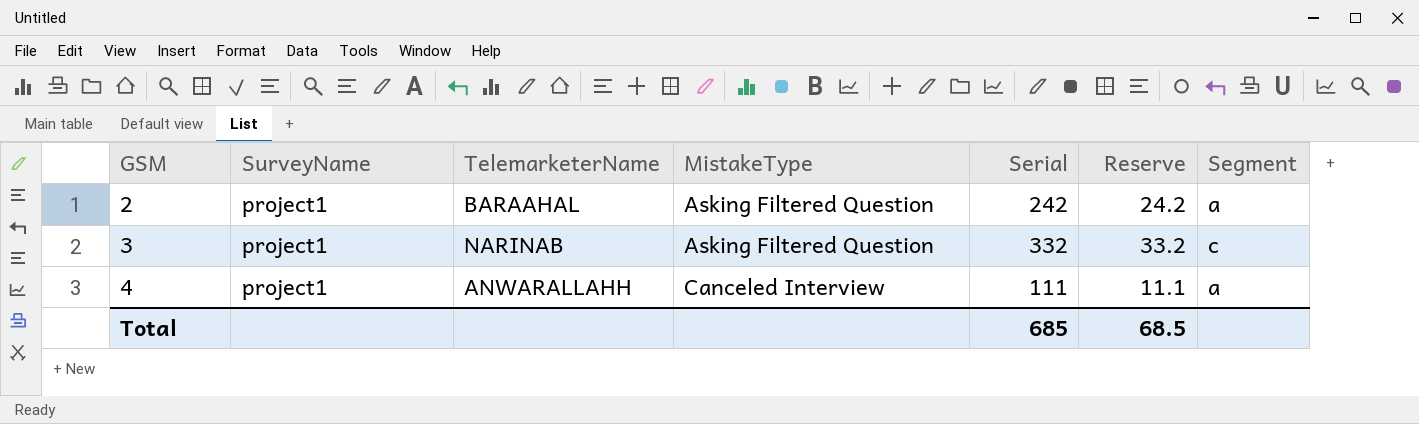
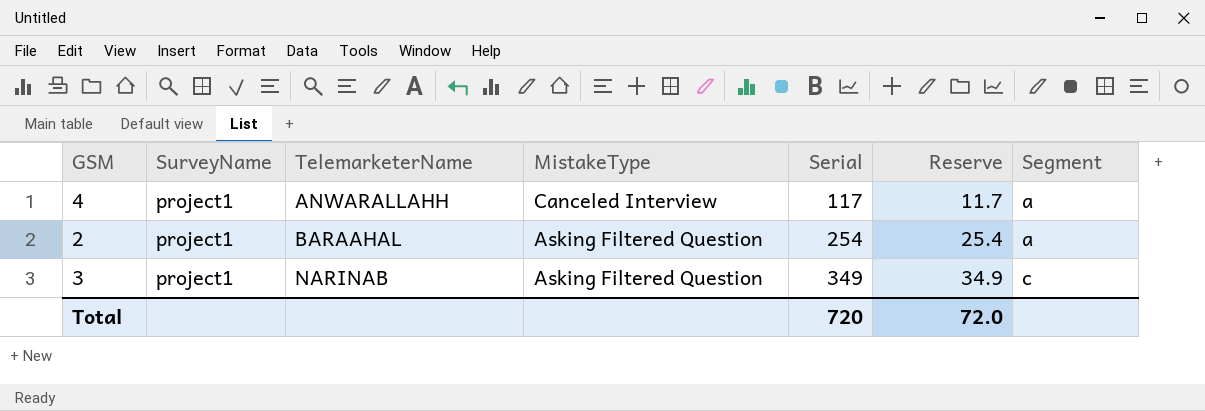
row order: GSM ascending -> TelemarketerName ascending
4 | Serial: 111 -> 117
4 | Reserve: 11.1 -> 11.7
2 | Serial: 242 -> 254
2 | Reserve: 24.2 -> 25.4
3 | Serial: 332 -> 349
3 | Reserve: 33.2 -> 34.9
Total | Serial: 685 -> 720
Total | Reserve: 68.5 -> 72.0

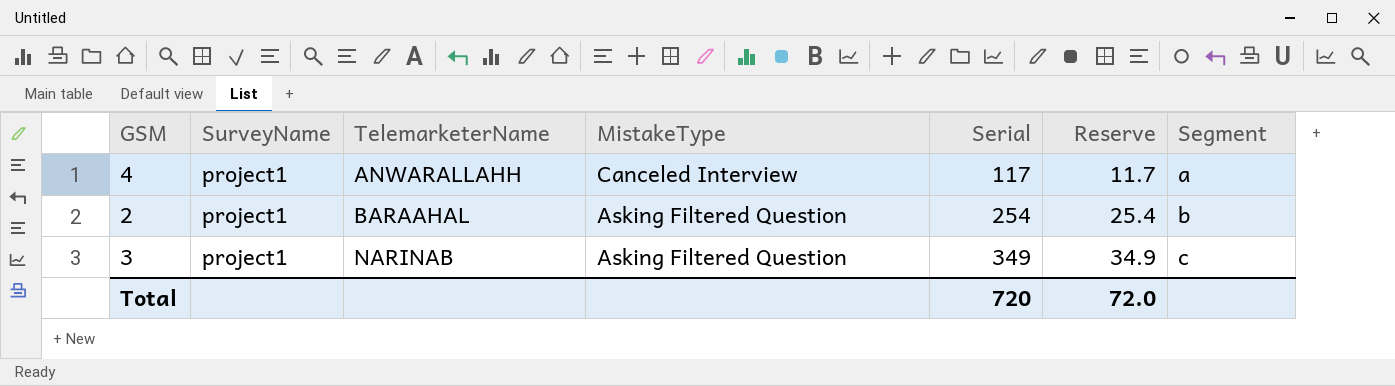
2 | Segment: a -> b

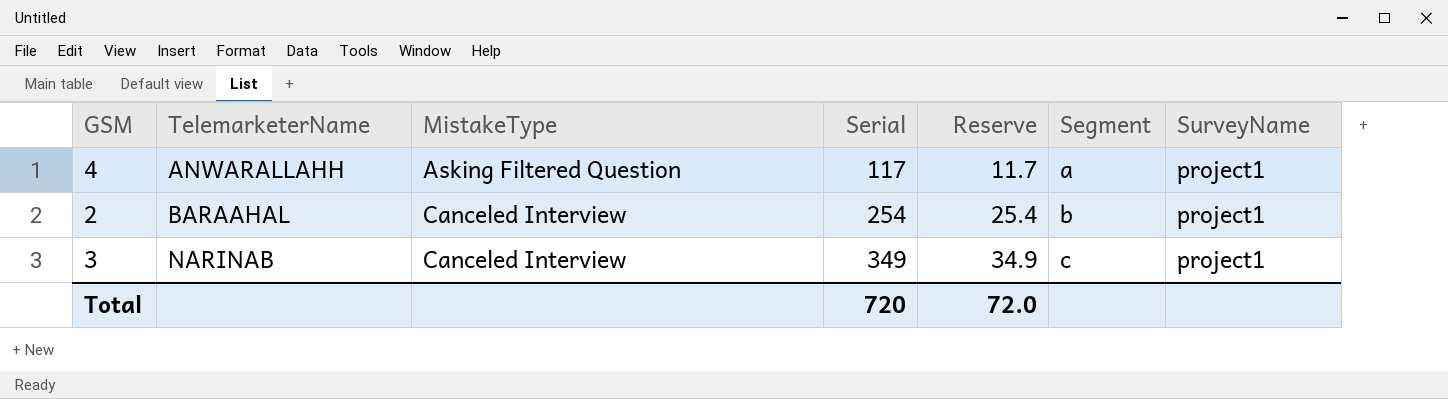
column SurveyName | position: 2 -> 7
4 | MistakeType: Canceled Interview -> Asking Filtered Question
2 | MistakeType: Asking Filtered Question -> Canceled Interview
3 | MistakeType: Asking Filtered Question -> Canceled Interview

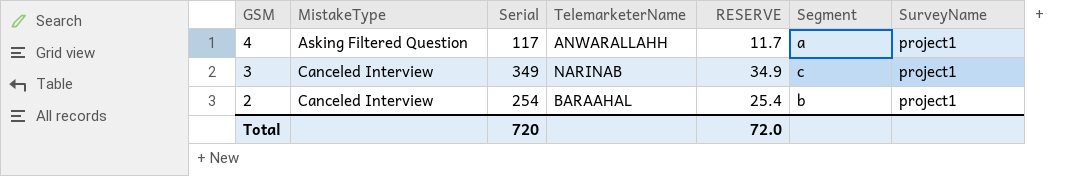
row order: TelemarketerName ascending -> GSM descending
column TelemarketerName | position: 2 -> 4
column name: Reserve -> RESERVE

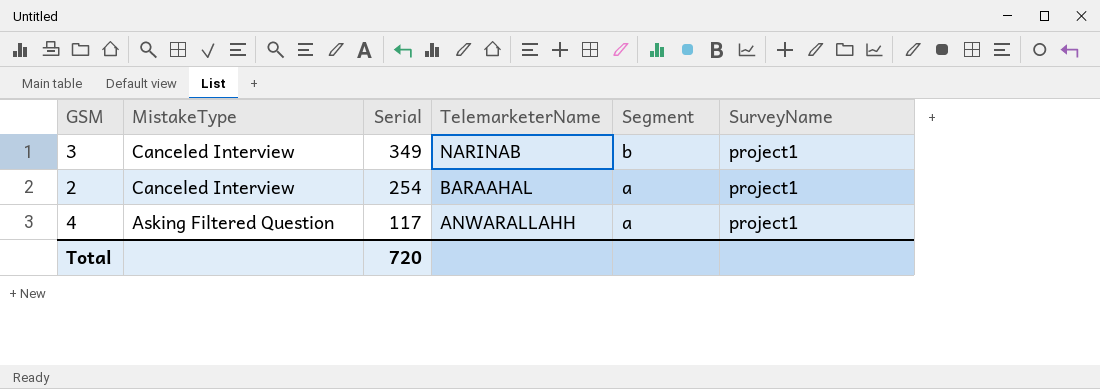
row order: GSM descending -> MistakeType descending
column RESERVE | formula: [Serial] * 0.1 -> none
3 | Segment: c -> b
2 | Segment: b -> a

